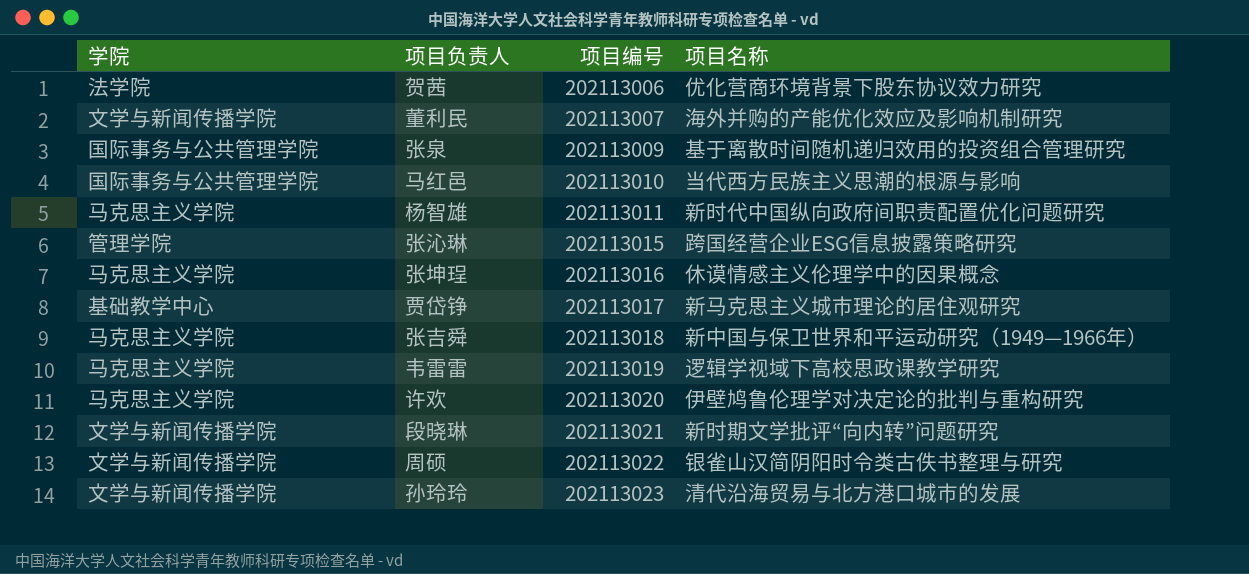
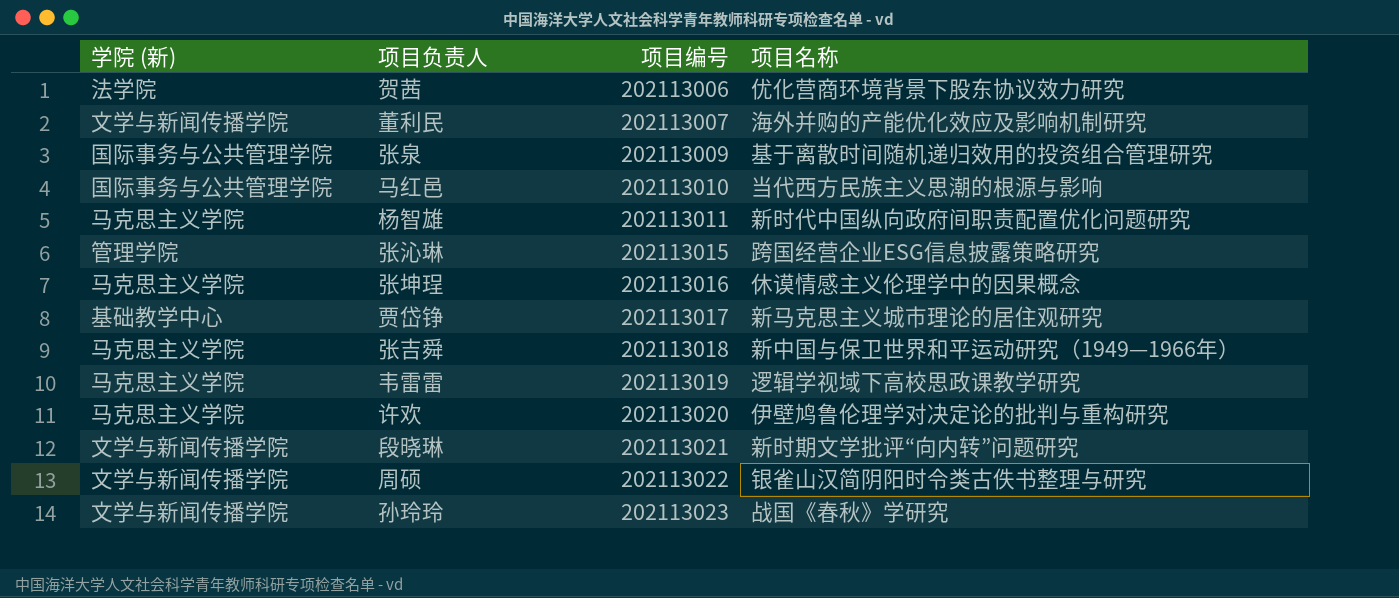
column name: 学院 -> 学院 (新)
孙玲玲 | 项目名称: 清代沿海贸易与北方港口城市的发展 -> 战国《春秋》学研究

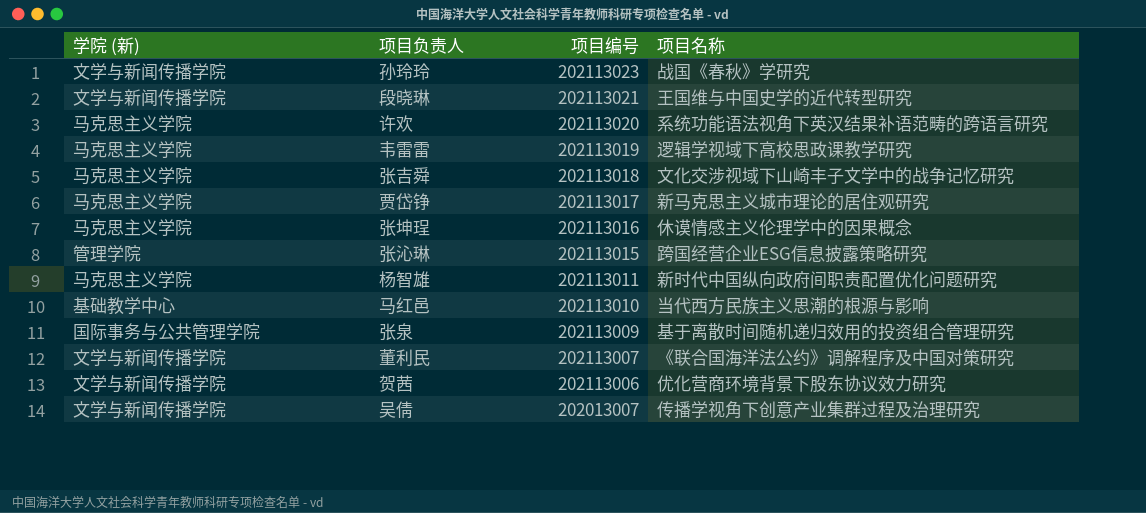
row order: 项目编号 ascending -> 项目编号 descending
row 周硕: 文学与新闻传播学院 | 202113022 | 银雀山汉简阴阳时令类古佚书整理与研究 -> none
段晓琳 | 项目名称: 新时期文学批评“向内转”问题研究 -> 王国维与中国史学的近代转型研究
许欢 | 项目名称: 伊壁鸠鲁伦理学对决定论的批判与重构研究 -> 系统功能语法视角下英汉结果补语范畴的跨语言研究
张吉舜 | 项目名称: 新中国与保卫世界和平运动研究（1949—1966年） -> 文化交涉视域下山崎丰子文学中的战争记忆研究
贾岱铮 | 学院 (新): 基础教学中心 -> 马克思主义学院
马红邑 | 学院 (新): 国际事务与公共管理学院 -> 基础教学中心
董利民 | 项目名称: 海外并购的产能优化效应及影响机制研究 -> 《联合国海洋法公约》调解程序及中国对策研究
贺茜 | 学院 (新): 法学院 -> 文学与新闻传播学院
row 吴倩: none -> 文学与新闻传播学院 | 202013007 | 传播学视角下创意产业集群过程及治理研究

